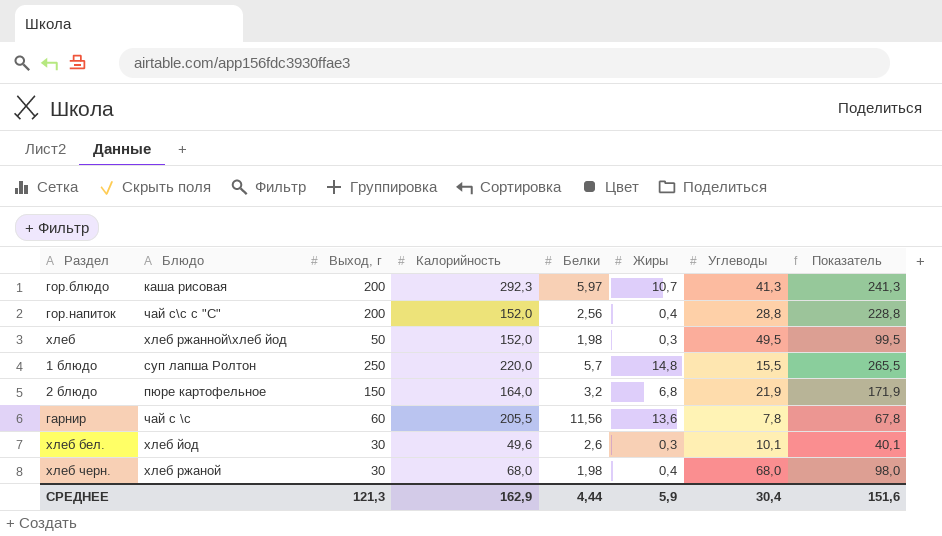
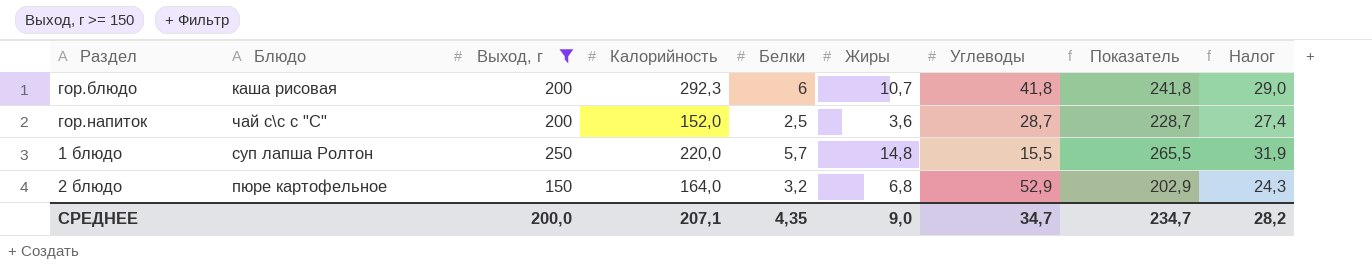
filter: none -> Выход, г >= 150
column Налог | formula: none -> [Показатель] * 0,12
гор.блюдо | Белки: 5,97 -> 6
гор.блюдо | Углеводы: 41,3 -> 41,8
гор.блюдо | Показатель: 241,3 -> 241,8
гор.напиток | Белки: 2,56 -> 2,5
гор.напиток | Жиры: 0,4 -> 3,6
гор.напиток | Углеводы: 28,8 -> 28,7
гор.напиток | Показатель: 228,8 -> 228,7
2 блюдо | Углеводы: 21,9 -> 52,9
2 блюдо | Показатель: 171,9 -> 202,9
СРЕДНЕЕ | Выход, г: 121,3 -> 200,0
СРЕДНЕЕ | Калорийность: 162,9 -> 207,1
СРЕДНЕЕ | Белки: 4,44 -> 4,35
СРЕДНЕЕ | Жиры: 5,9 -> 9,0
СРЕДНЕЕ | Углеводы: 30,4 -> 34,7
СРЕДНЕЕ | Показатель: 151,6 -> 234,7

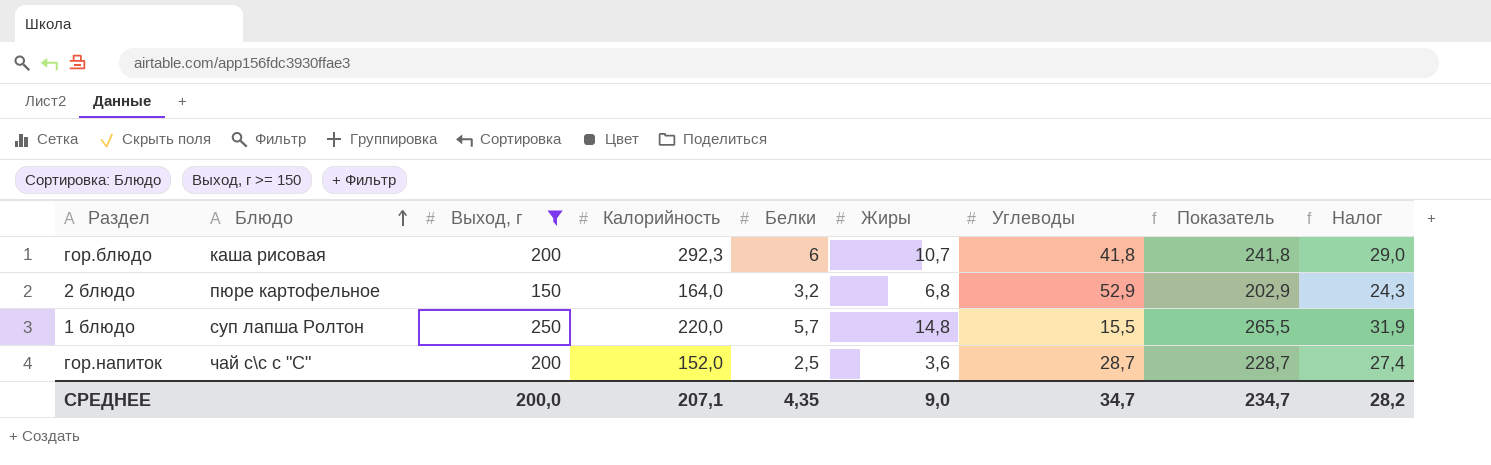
row order: none -> Блюдо ascending

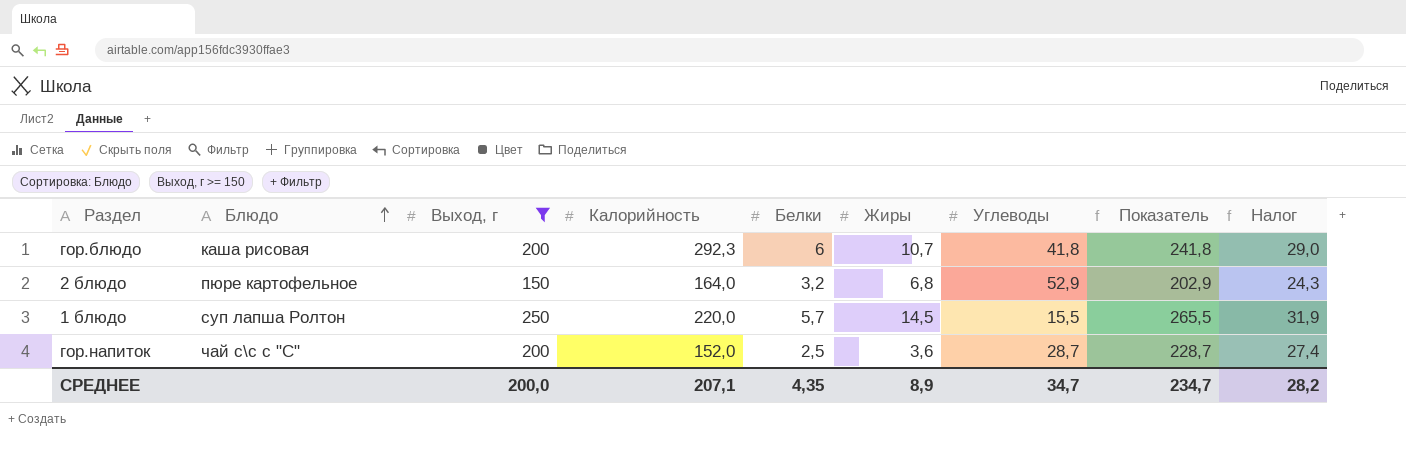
1 блюдо | Жиры: 14,8 -> 14,5
СРЕДНЕЕ | Жиры: 9,0 -> 8,9

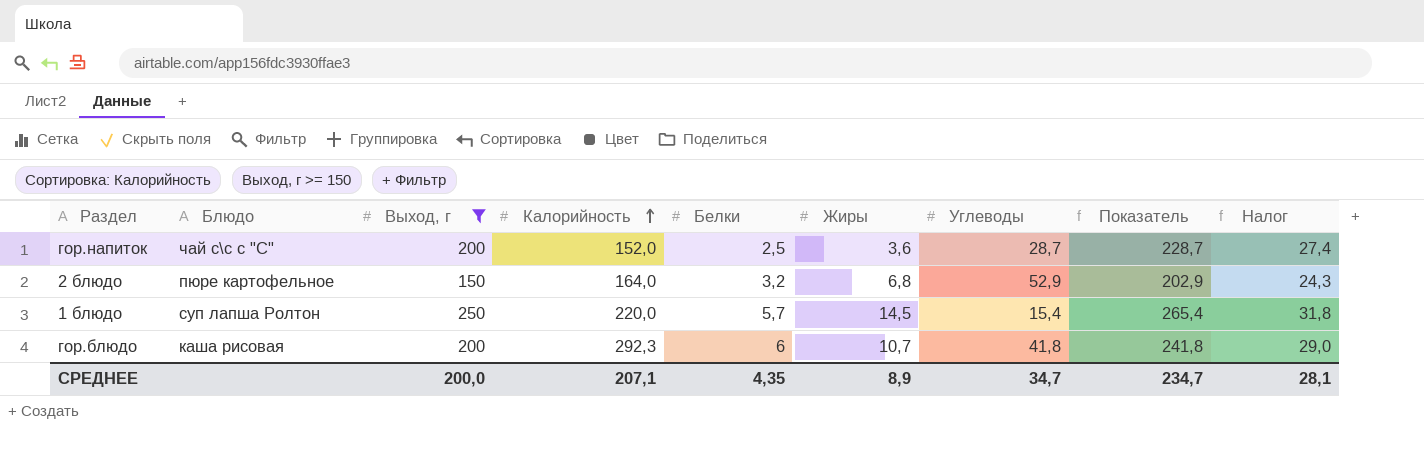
row order: Блюдо ascending -> Калорийность ascending
1 блюдо | Углеводы: 15,5 -> 15,4
1 блюдо | Показатель: 265,5 -> 265,4
1 блюдо | Налог: 31,9 -> 31,8
СРЕДНЕЕ | Налог: 28,2 -> 28,1

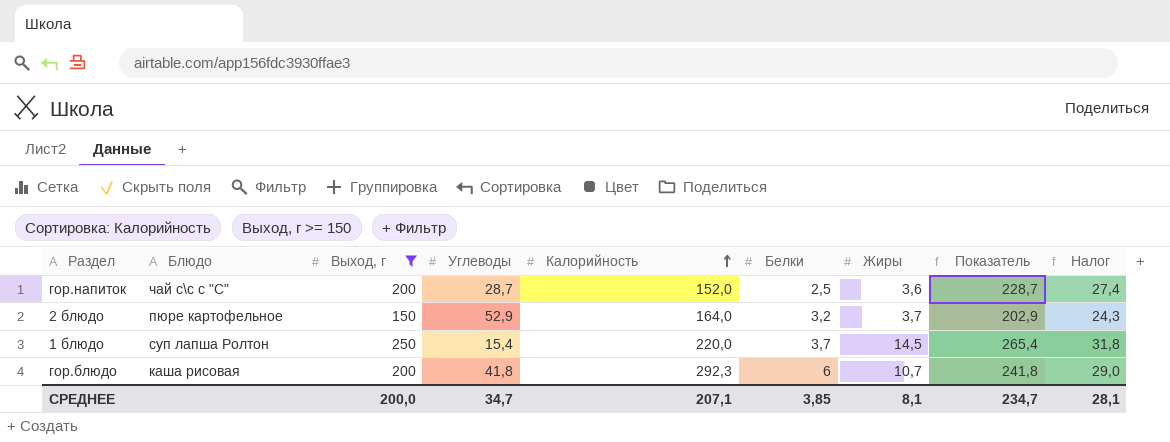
column Углеводы | position: 7 -> 4
2 блюдо | Жиры: 6,8 -> 3,7
1 блюдо | Белки: 5,7 -> 3,7
СРЕДНЕЕ | Белки: 4,35 -> 3,85
СРЕДНЕЕ | Жиры: 8,9 -> 8,1

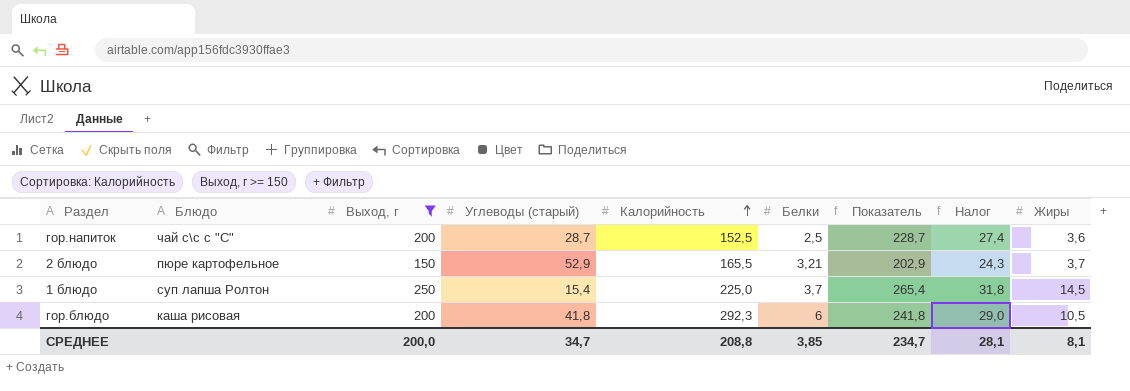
column name: Углеводы -> Углеводы (старый)
column Жиры | position: 7 -> 9
гор.напиток | Калорийность: 152,0 -> 152,5
2 блюдо | Калорийность: 164,0 -> 165,5
2 блюдо | Белки: 3,2 -> 3,21
1 блюдо | Калорийность: 220,0 -> 225,0
гор.блюдо | Жиры: 10,7 -> 10,5
СРЕДНЕЕ | Калорийность: 207,1 -> 208,8

